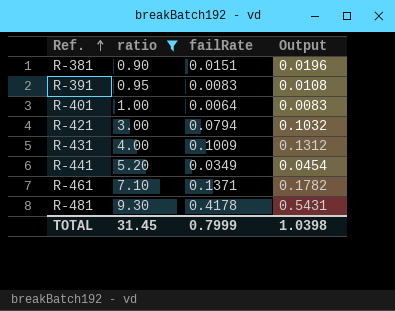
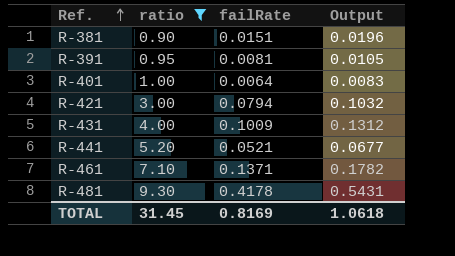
R-391 | failRate: 0.0083 -> 0.0081
R-391 | Output: 0.0108 -> 0.0105
R-441 | failRate: 0.0349 -> 0.0521
R-441 | Output: 0.0454 -> 0.0677
TOTAL | failRate: 0.7999 -> 0.8169
TOTAL | Output: 1.0398 -> 1.0618

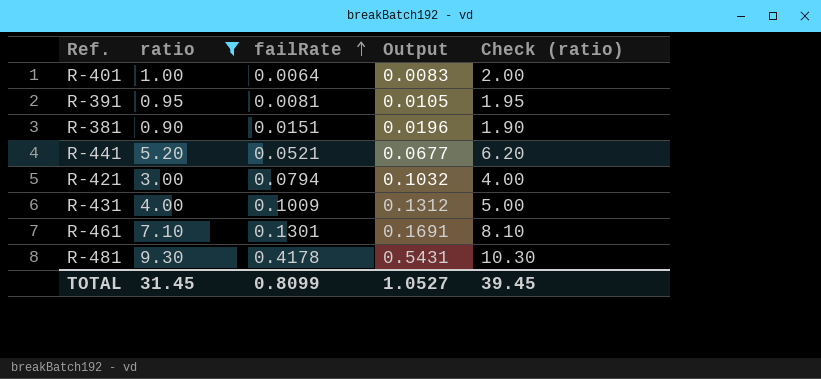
row order: Ref. ascending -> failRate ascending
column Check (ratio) | formula: none -> [ratio] + 1
R-461 | failRate: 0.1371 -> 0.1301
R-461 | Output: 0.1782 -> 0.1691
TOTAL | failRate: 0.8169 -> 0.8099
TOTAL | Output: 1.0618 -> 1.0527

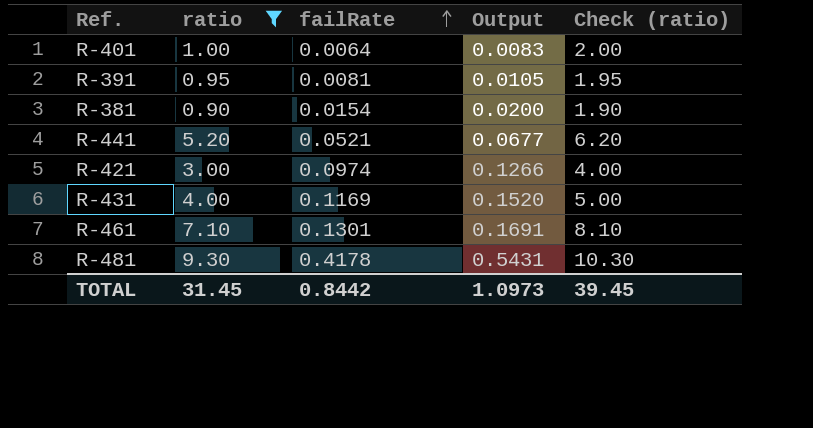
R-381 | failRate: 0.0151 -> 0.0154
R-381 | Output: 0.0196 -> 0.0200
R-421 | failRate: 0.0794 -> 0.0974
R-421 | Output: 0.1032 -> 0.1266
R-431 | failRate: 0.1009 -> 0.1169
R-431 | Output: 0.1312 -> 0.1520
TOTAL | failRate: 0.8099 -> 0.8442
TOTAL | Output: 1.0527 -> 1.0973

